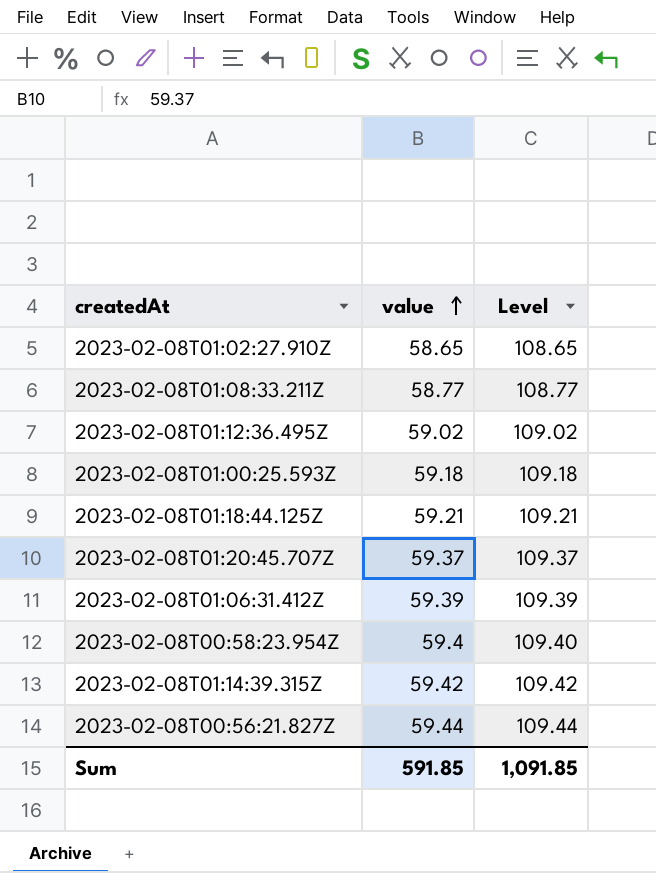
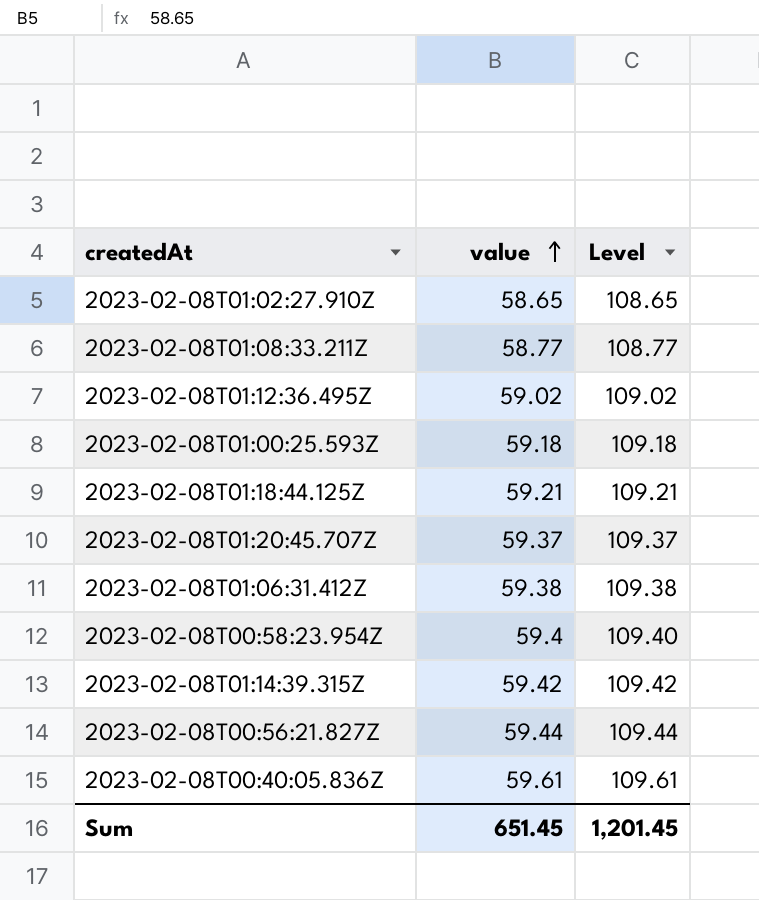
2023-02-08T01:06:31.412Z | value: 59.39 -> 59.38
2023-02-08T01:06:31.412Z | Level: 109.39 -> 109.38
row 2023-02-08T00:40:05.836Z: none -> 59.61 | 109.61
Sum | value: 591.85 -> 651.45
Sum | Level: 1,091.85 -> 1,201.45

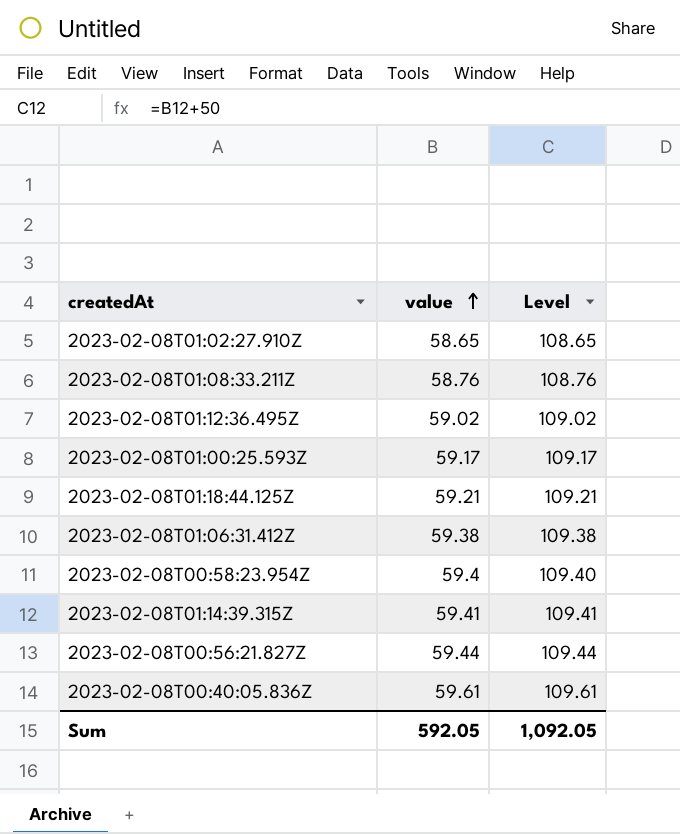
row 2023-02-08T01:20:45.707Z: 59.37 | 109.37 -> none
2023-02-08T01:08:33.211Z | value: 58.77 -> 58.76
2023-02-08T01:08:33.211Z | Level: 108.77 -> 108.76
2023-02-08T01:00:25.593Z | value: 59.18 -> 59.17
2023-02-08T01:00:25.593Z | Level: 109.18 -> 109.17
2023-02-08T01:14:39.315Z | value: 59.42 -> 59.41
2023-02-08T01:14:39.315Z | Level: 109.42 -> 109.41
Sum | value: 651.45 -> 592.05
Sum | Level: 1,201.45 -> 1,092.05

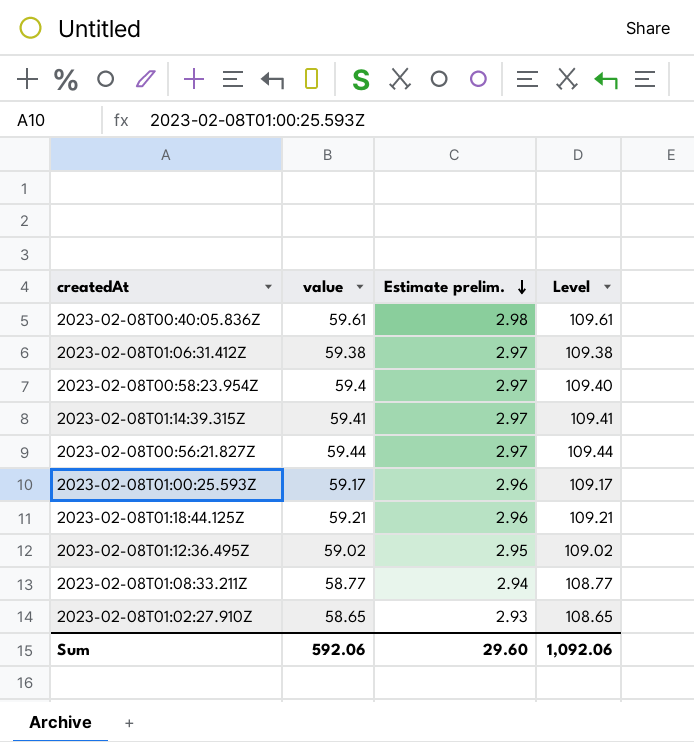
row order: value ascending -> Estimate prelim. descending
column Estimate prelim. | formula: none -> [value] * 0.05
2023-02-08T01:08:33.211Z | value: 58.76 -> 58.77
2023-02-08T01:08:33.211Z | Level: 108.76 -> 108.77
Sum | value: 592.05 -> 592.06
Sum | Level: 1,092.05 -> 1,092.06

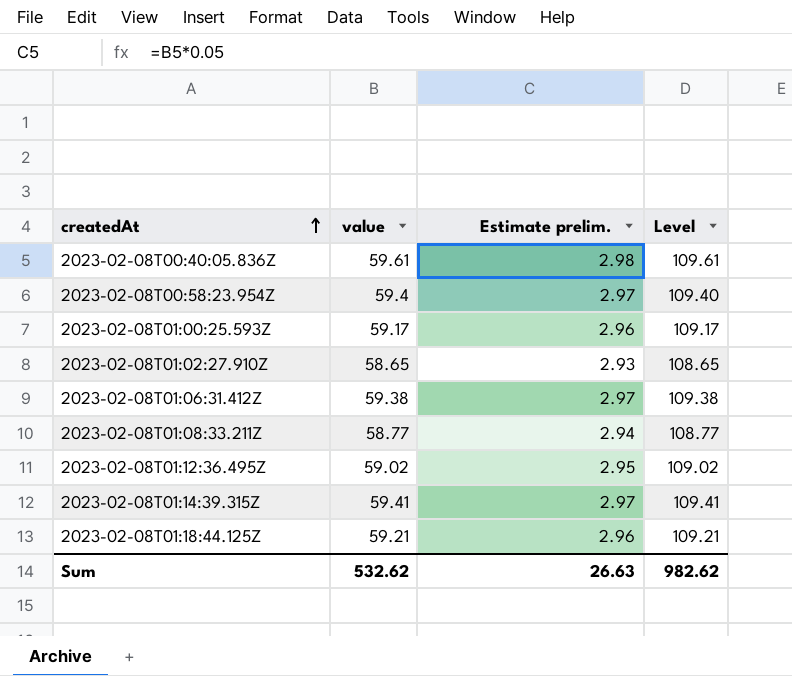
row order: Estimate prelim. descending -> createdAt ascending
row 2023-02-08T00:56:21.827Z: 59.44 | 2.97 | 109.44 -> none
Sum | value: 592.06 -> 532.62
Sum | Estimate prelim.: 29.60 -> 26.63
Sum | Level: 1,092.06 -> 982.62

